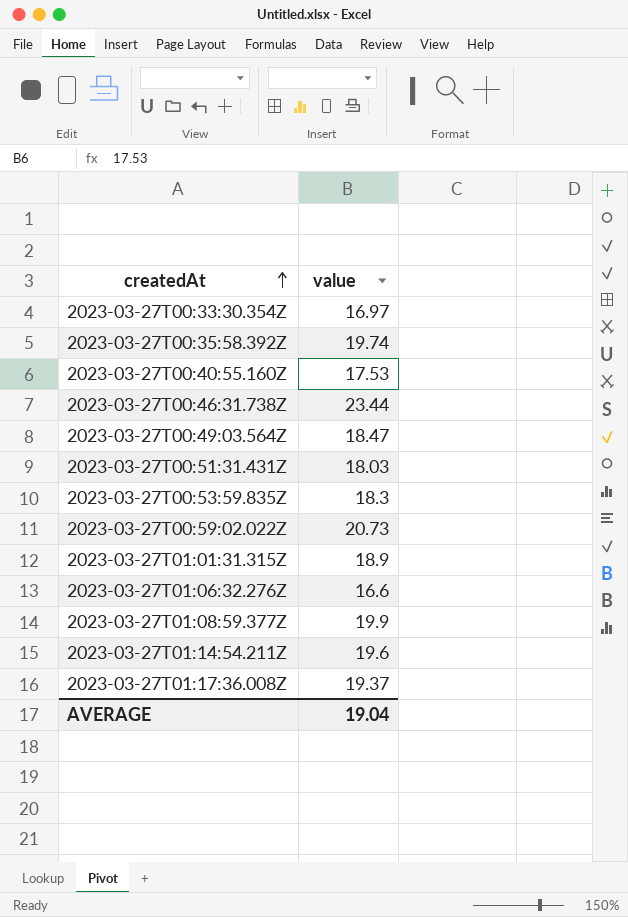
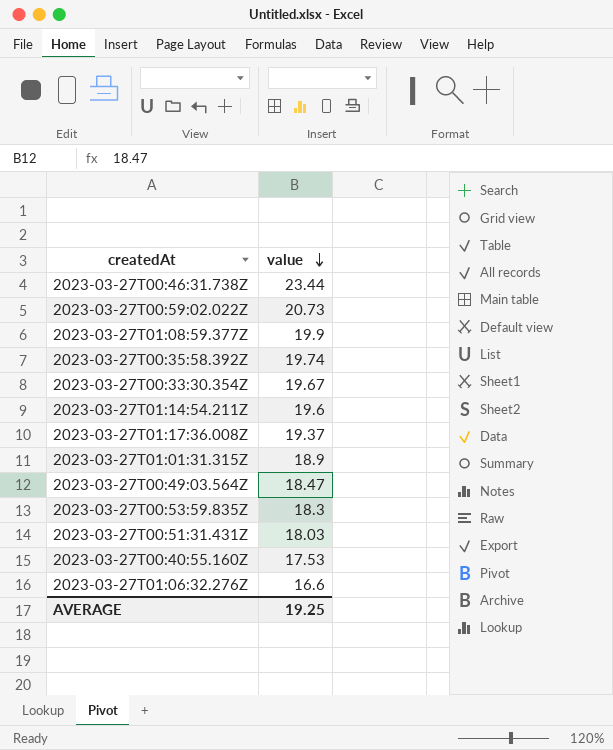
row order: createdAt ascending -> value descending
2023-03-27T00:33:30.354Z | value: 16.97 -> 19.67
AVERAGE | value: 19.04 -> 19.25

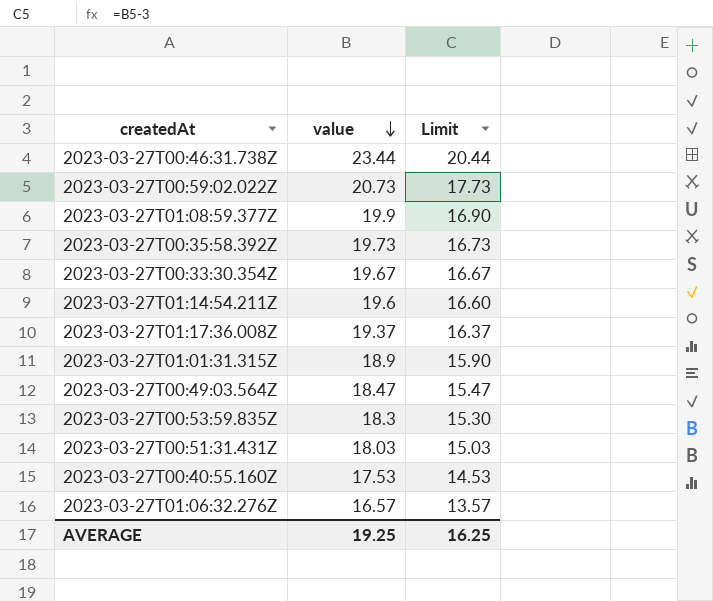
column Limit | formula: none -> [value] - 3
2023-03-27T00:35:58.392Z | value: 19.74 -> 19.73
2023-03-27T01:06:32.276Z | value: 16.6 -> 16.57

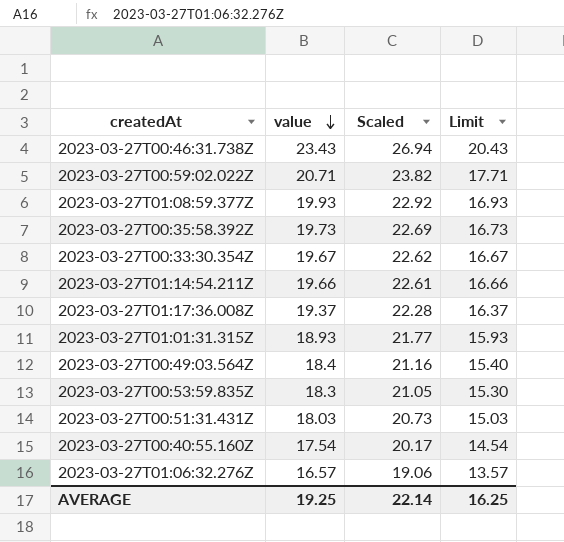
column Scaled | formula: none -> [value] * 1.15
2023-03-27T00:46:31.738Z | value: 23.44 -> 23.43
2023-03-27T00:46:31.738Z | Limit: 20.44 -> 20.43
2023-03-27T00:59:02.022Z | value: 20.73 -> 20.71
2023-03-27T00:59:02.022Z | Limit: 17.73 -> 17.71
2023-03-27T01:08:59.377Z | value: 19.9 -> 19.93
2023-03-27T01:08:59.377Z | Limit: 16.90 -> 16.93
2023-03-27T01:14:54.211Z | value: 19.6 -> 19.66
2023-03-27T01:14:54.211Z | Limit: 16.60 -> 16.66
2023-03-27T01:01:31.315Z | value: 18.9 -> 18.93
2023-03-27T01:01:31.315Z | Limit: 15.90 -> 15.93
2023-03-27T00:49:03.564Z | value: 18.47 -> 18.4
2023-03-27T00:49:03.564Z | Limit: 15.47 -> 15.40
2023-03-27T00:40:55.160Z | value: 17.53 -> 17.54
2023-03-27T00:40:55.160Z | Limit: 14.53 -> 14.54

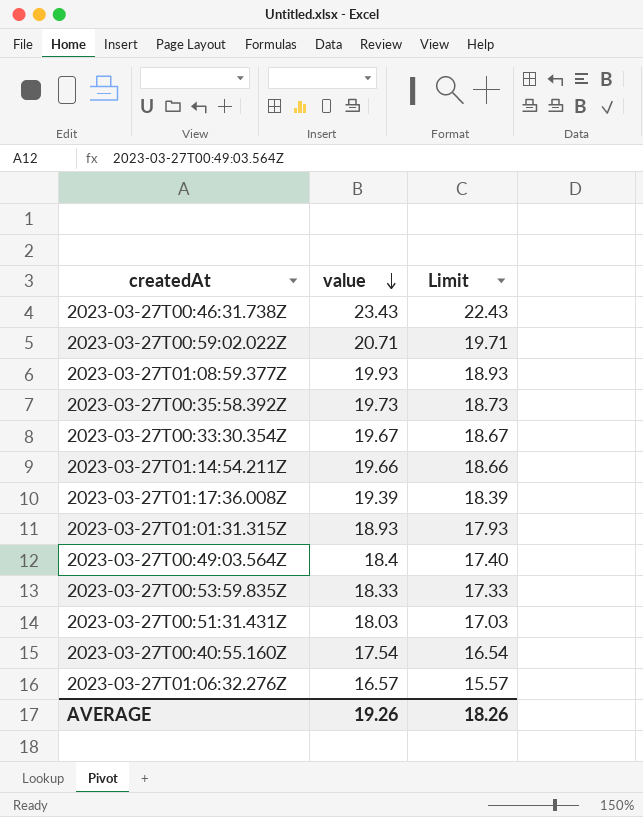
column Scaled | formula: [value] * 1.15 -> none
column Limit | formula: [value] - 3 -> [value] - 1
2023-03-27T01:17:36.008Z | value: 19.37 -> 19.39
2023-03-27T00:53:59.835Z | value: 18.3 -> 18.33
AVERAGE | value: 19.25 -> 19.26
AVERAGE | Limit: 16.25 -> 18.26

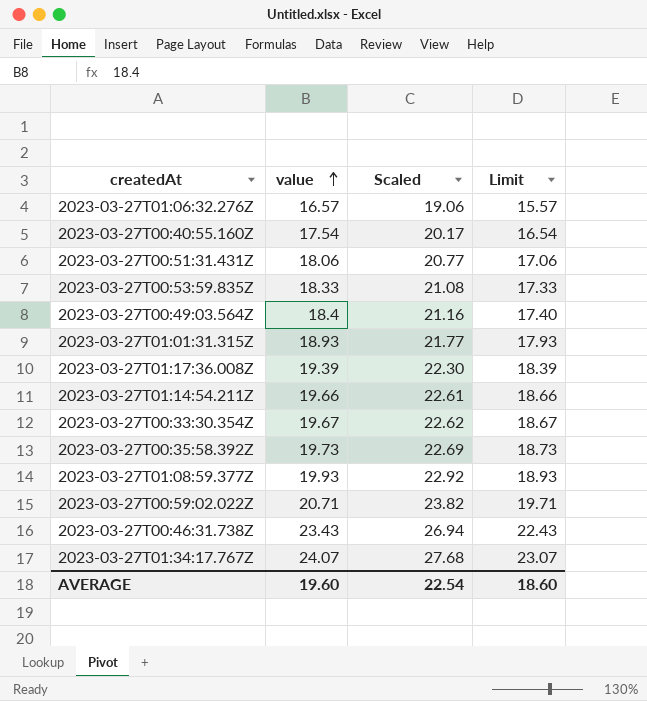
row order: value descending -> value ascending
column Scaled | formula: none -> [value] * 1.15
2023-03-27T00:51:31.431Z | value: 18.03 -> 18.06
2023-03-27T00:51:31.431Z | Limit: 17.03 -> 17.06
row 2023-03-27T01:34:17.767Z: none -> 24.07 | 27.68 | 23.07
AVERAGE | value: 19.26 -> 19.60
AVERAGE | Limit: 18.26 -> 18.60

